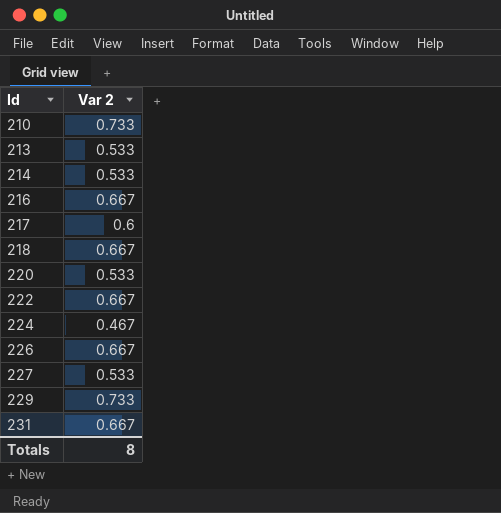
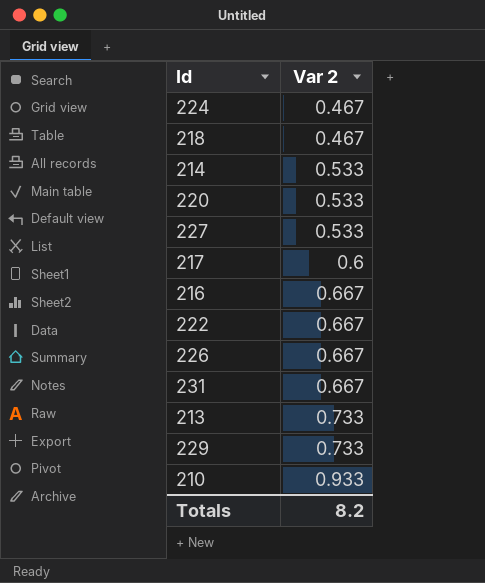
row order: Id ascending -> Var 2 ascending
218 | Var 2: 0.667 -> 0.467
213 | Var 2: 0.533 -> 0.733
210 | Var 2: 0.733 -> 0.933
Totals | Var 2: 8 -> 8.2

